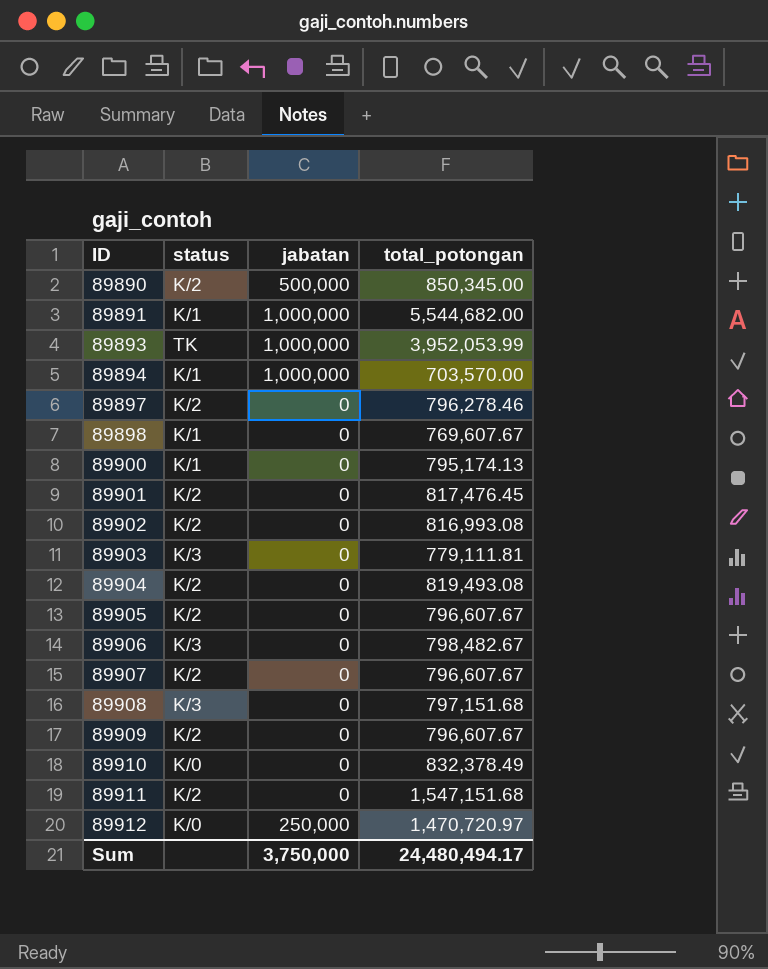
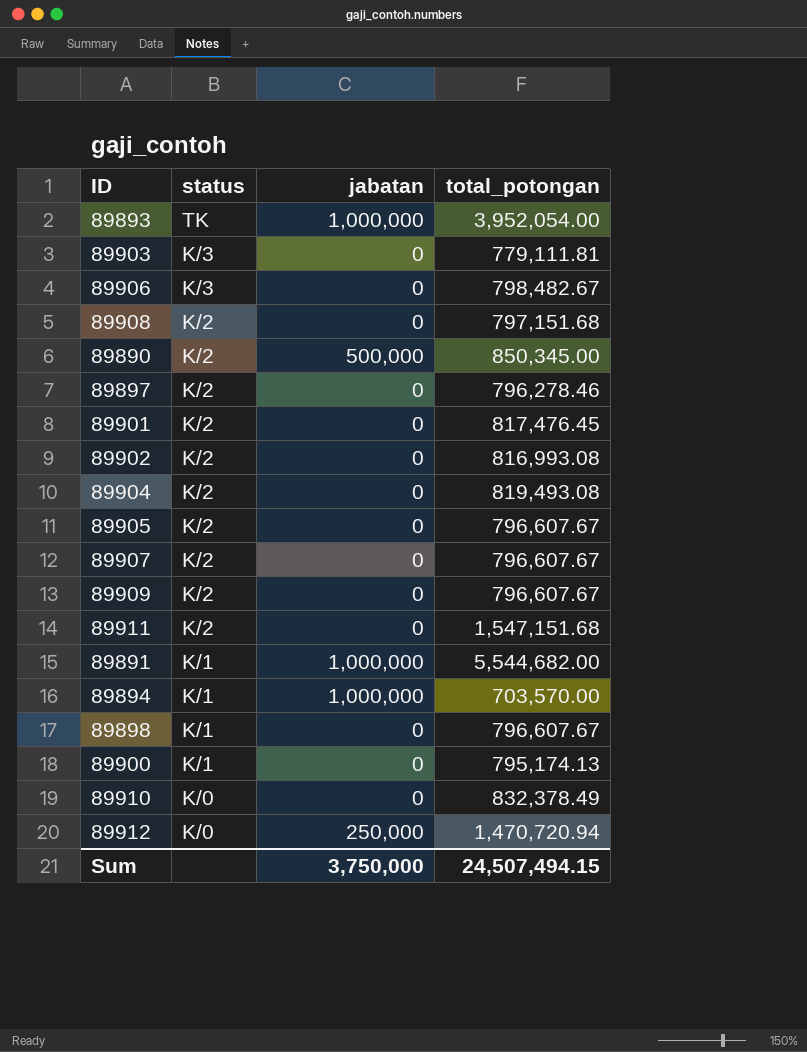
row order: ID ascending -> status descending
89893 | total_potongan: 3,952,053.99 -> 3,952,054.00
89908 | status: K/3 -> K/2
89898 | total_potongan: 769,607.67 -> 796,607.67
89912 | total_potongan: 1,470,720.97 -> 1,470,720.94
Sum | total_potongan: 24,480,494.17 -> 24,507,494.15

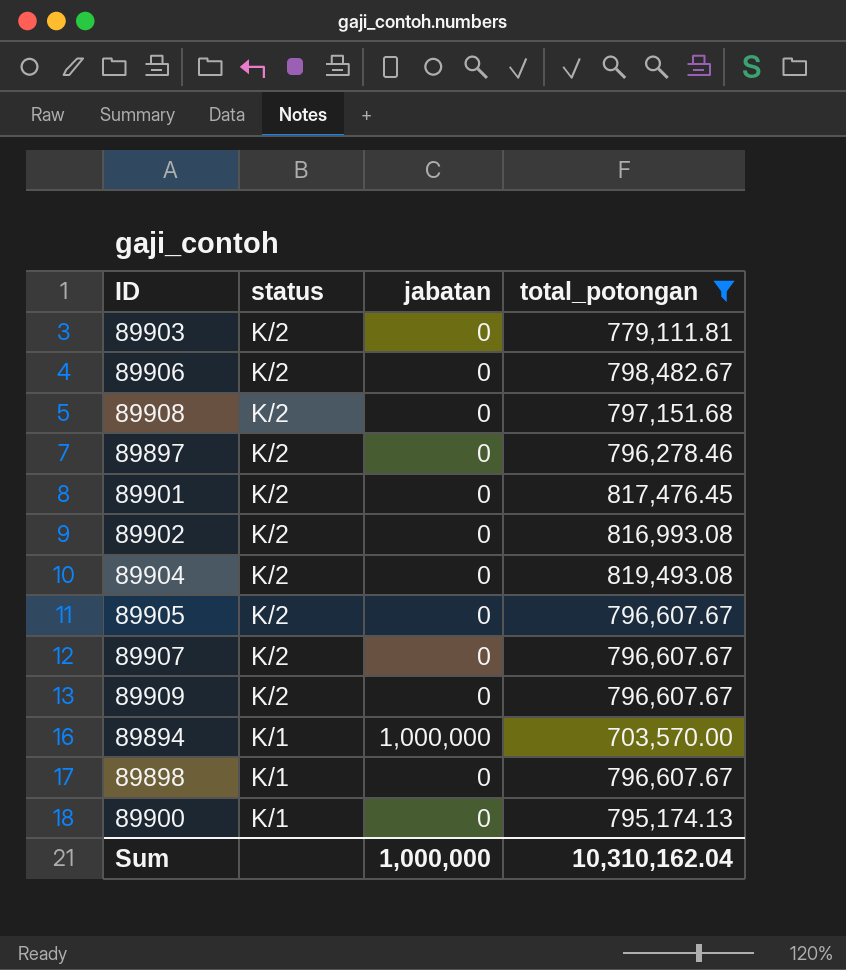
filter: none -> total_potongan <= 819,493.08
89903 | status: K/3 -> K/2
89906 | status: K/3 -> K/2
Sum | jabatan: 3,750,000 -> 1,000,000
Sum | total_potongan: 24,507,494.15 -> 10,310,162.04

